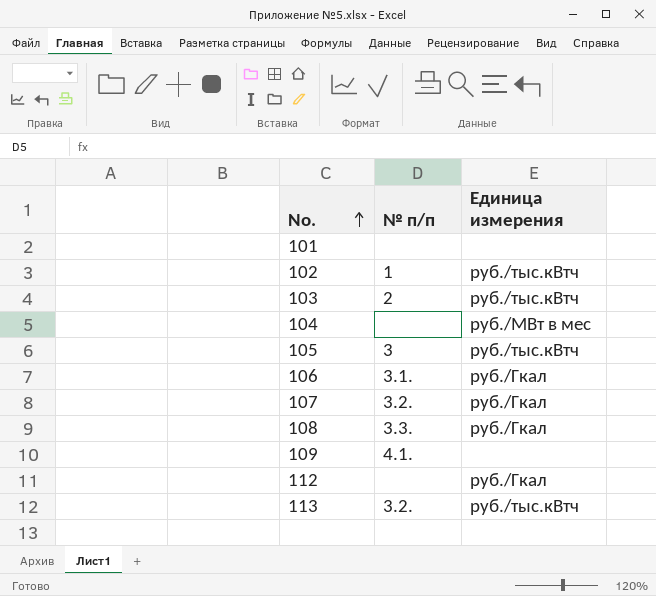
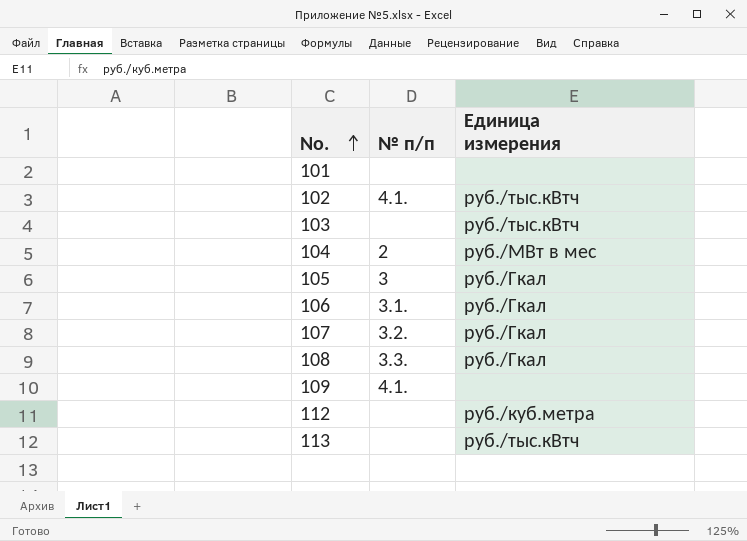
102 | № п/п: 1 -> 4.1.
103 | № п/п: 2 -> none
104 | № п/п: none -> 2
105 | Единица измерения: руб./тыс.кВтч -> руб./Гкал
112 | Единица измерения: руб./Гкал -> руб./куб.метра
113 | № п/п: 3.2. -> none

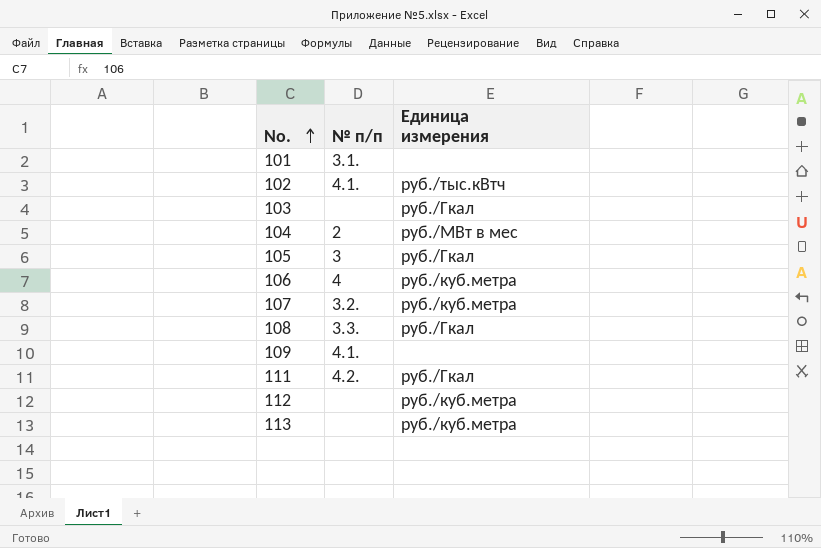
101 | № п/п: none -> 3.1.
103 | Единица измерения: руб./тыс.кВтч -> руб./Гкал
106 | № п/п: 3.1. -> 4
106 | Единица измерения: руб./Гкал -> руб./куб.метра
107 | Единица измерения: руб./Гкал -> руб./куб.метра
row 111: none -> 4.2. | руб./Гкал
113 | Единица измерения: руб./тыс.кВтч -> руб./куб.метра

